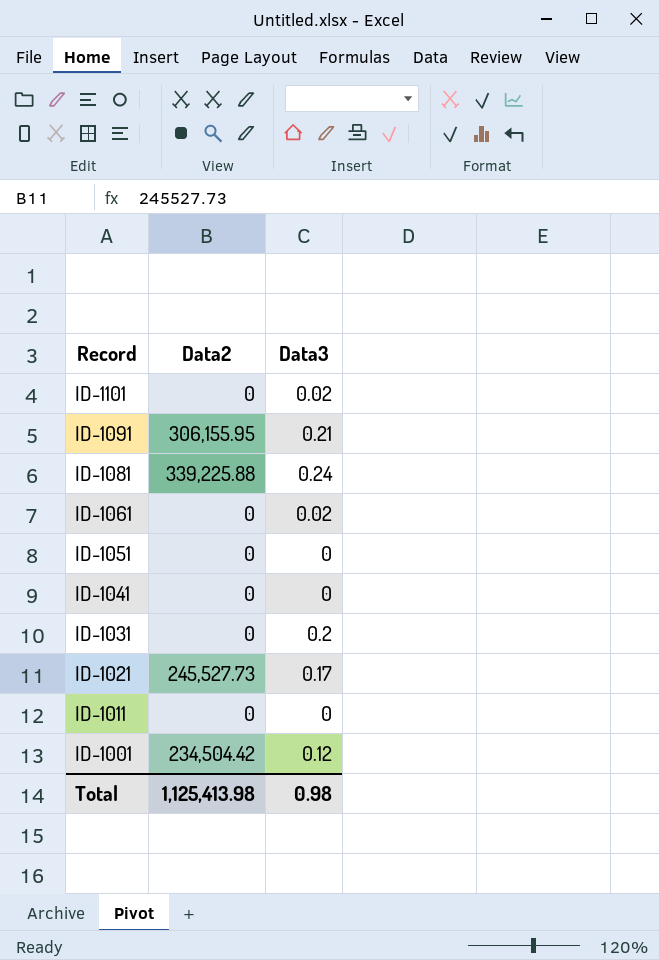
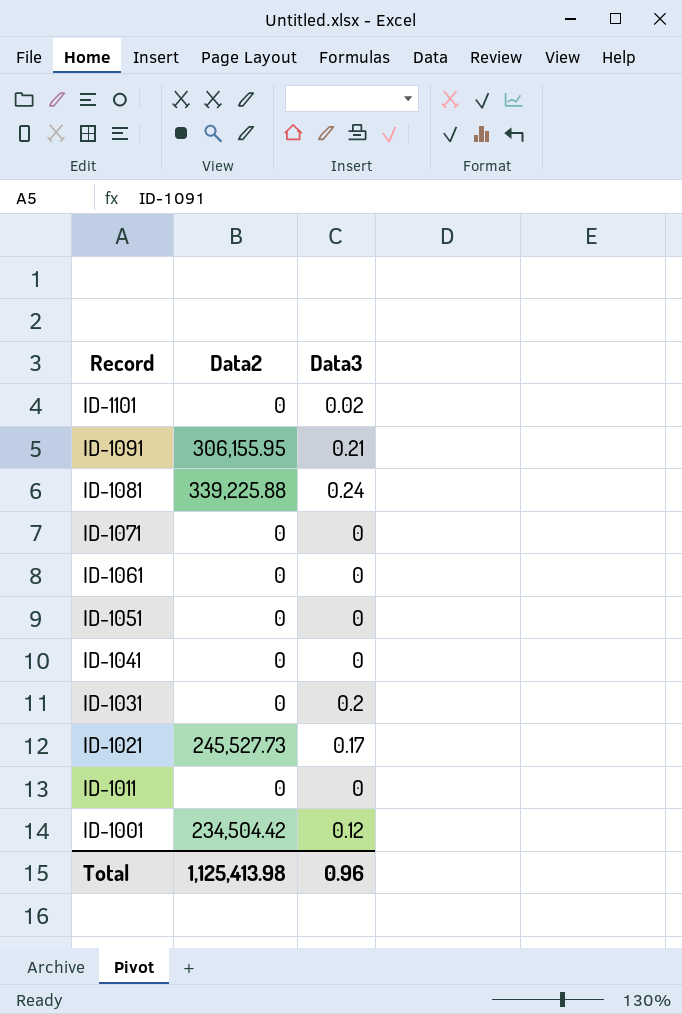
row ID-1071: none -> 0 | 0
ID-1061 | Data3: 0.02 -> 0
Total | Data3: 0.98 -> 0.96

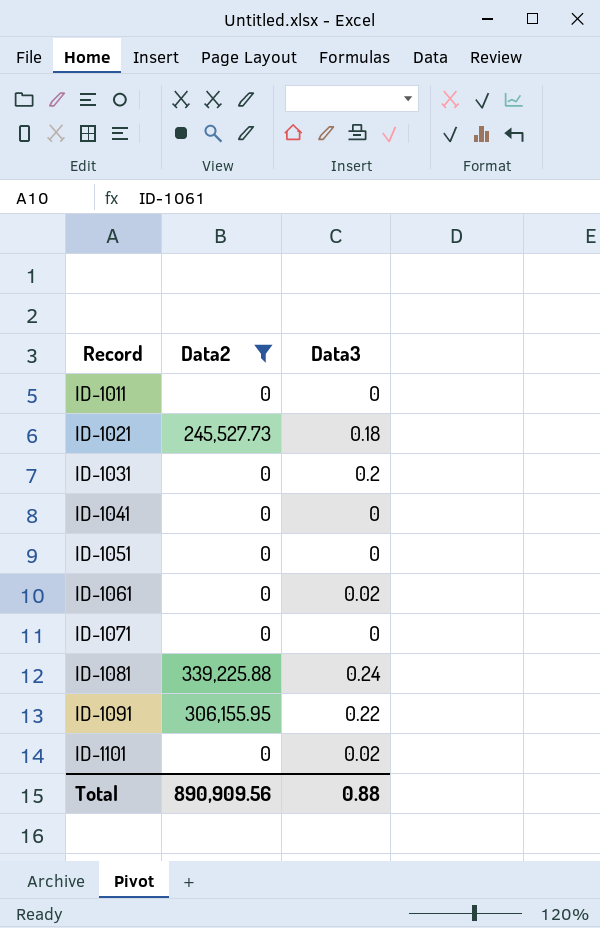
filter: none -> Data2 != 234,504.42
row order: Record descending -> Record ascending
ID-1021 | Data3: 0.17 -> 0.18
ID-1061 | Data3: 0 -> 0.02
ID-1091 | Data3: 0.21 -> 0.22
Total | Data2: 1,125,413.98 -> 890,909.56
Total | Data3: 0.96 -> 0.88

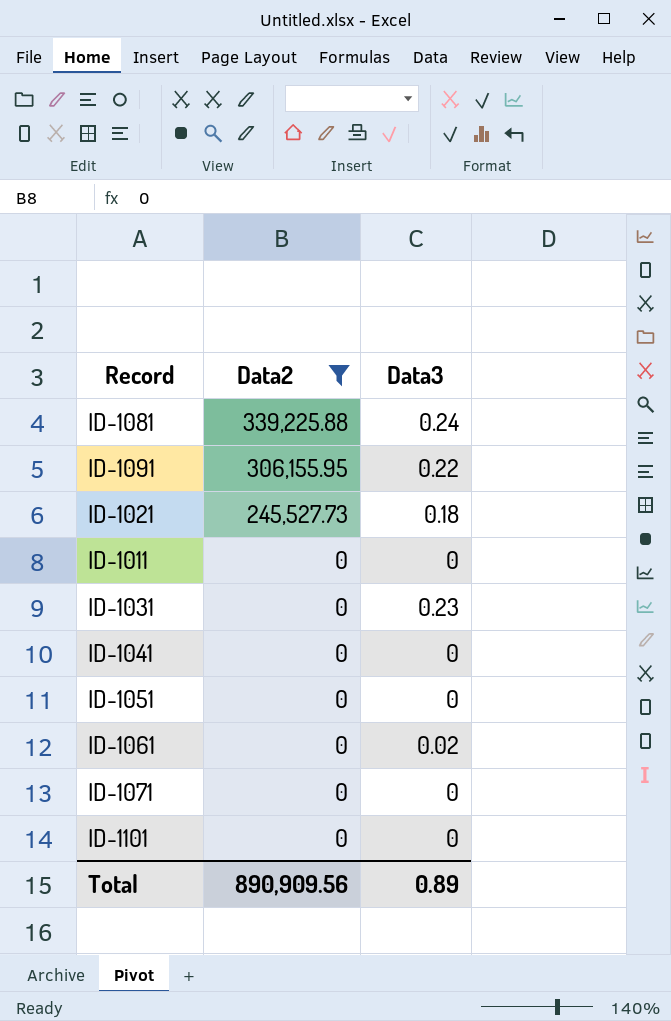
row order: Record ascending -> Data2 descending
ID-1031 | Data3: 0.2 -> 0.23
ID-1101 | Data3: 0.02 -> 0
Total | Data3: 0.88 -> 0.89

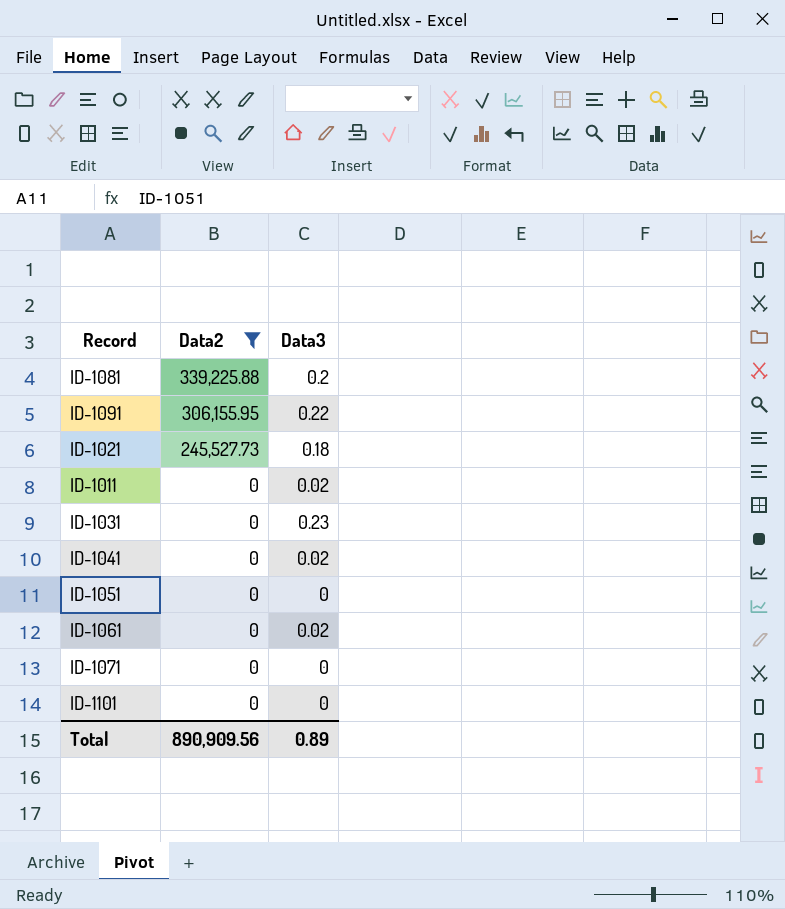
ID-1081 | Data3: 0.24 -> 0.2
ID-1011 | Data3: 0 -> 0.02
ID-1041 | Data3: 0 -> 0.02

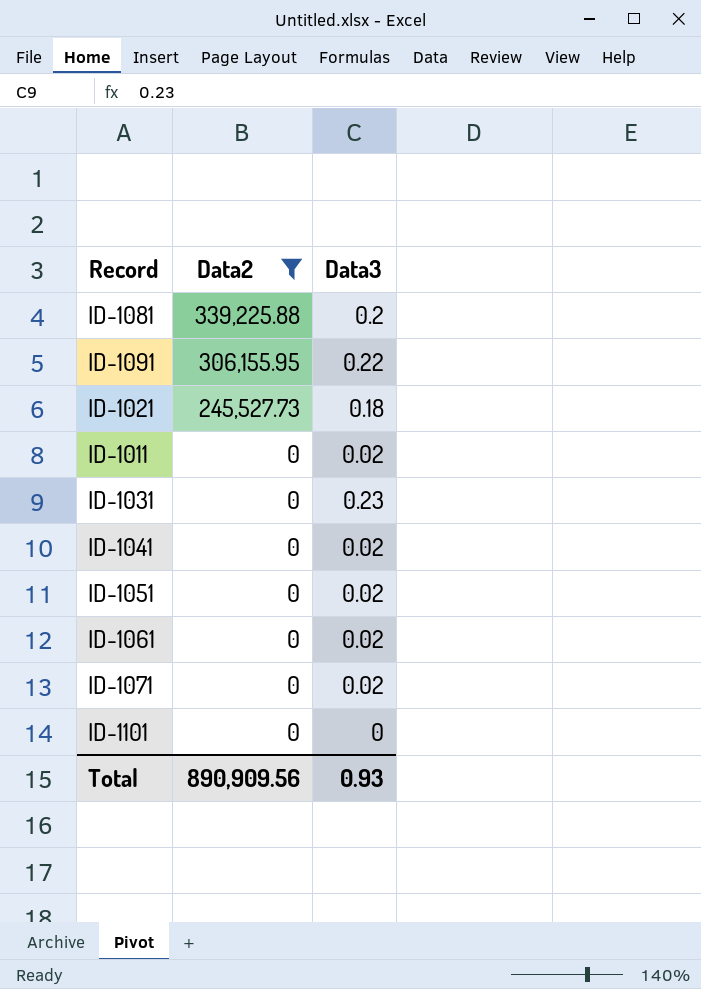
ID-1051 | Data3: 0 -> 0.02
ID-1071 | Data3: 0 -> 0.02
Total | Data3: 0.89 -> 0.93

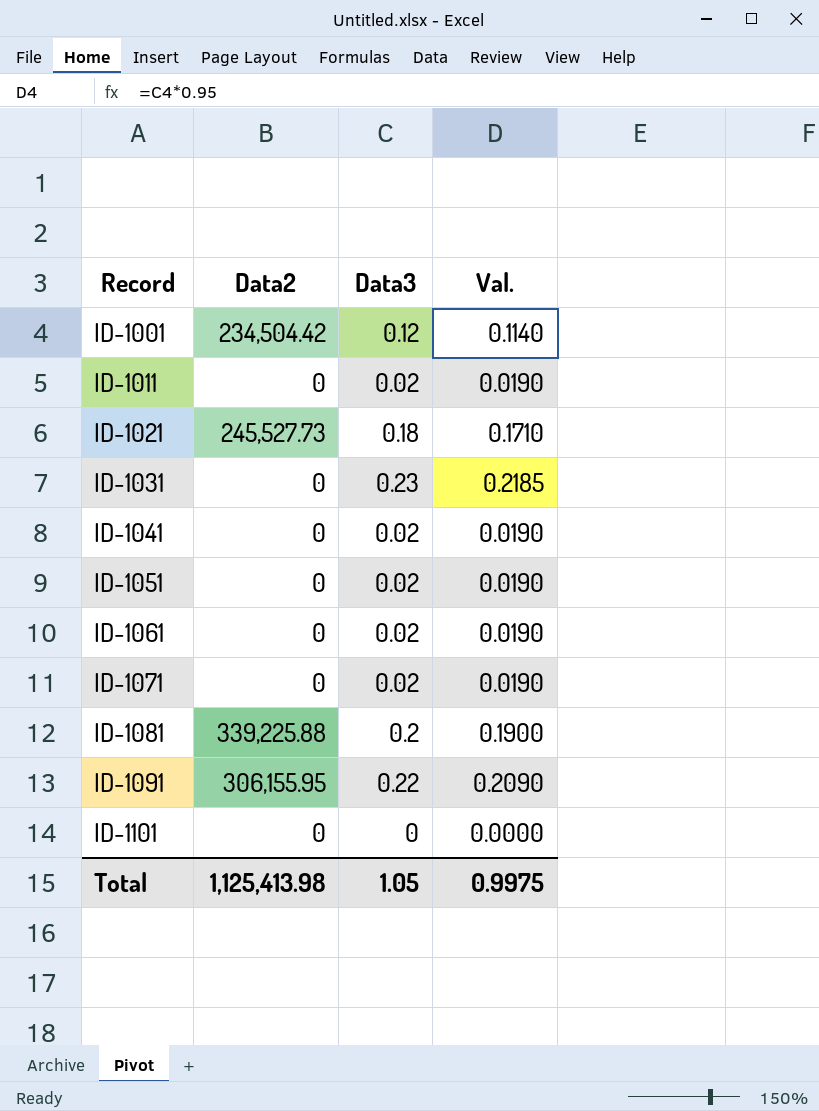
filter: Data2 != 234,504.42 -> none
row order: Data2 descending -> Record ascending
column Val. | formula: none -> [Data3] * 0.95
Total | Data2: 890,909.56 -> 1,125,413.98
Total | Data3: 0.93 -> 1.05

